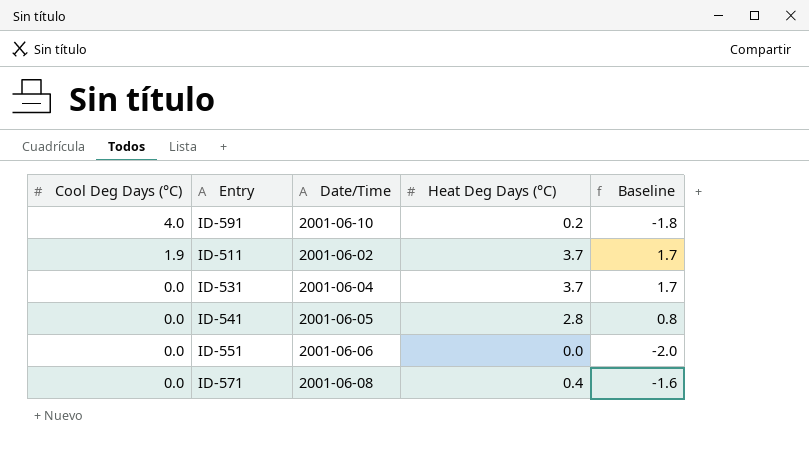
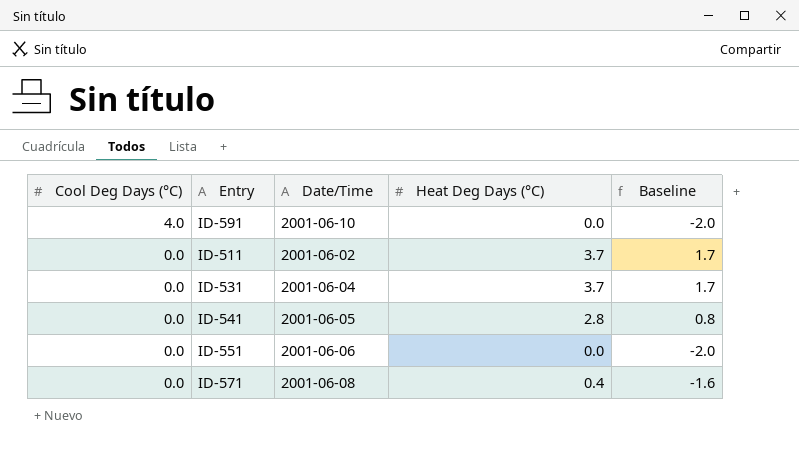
ID-591 | Heat Deg Days (°C): 0.2 -> 0.0
ID-591 | Baseline: -1.8 -> -2.0
ID-511 | Cool Deg Days (°C): 1.9 -> 0.0

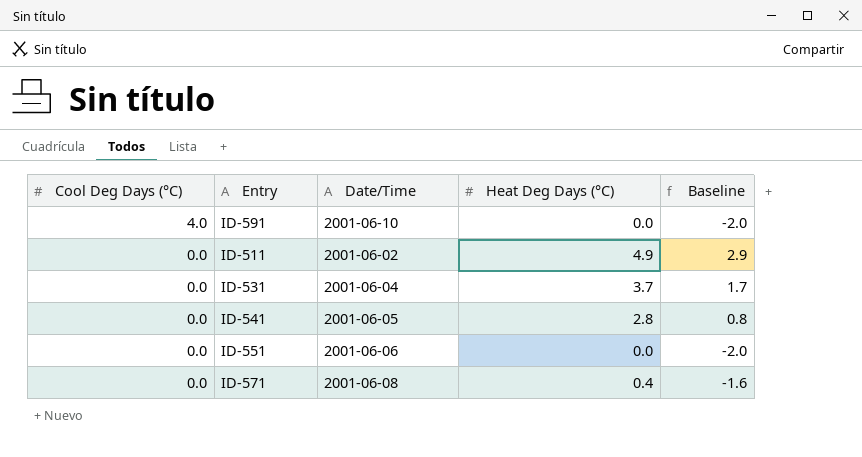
ID-511 | Heat Deg Days (°C): 3.7 -> 4.9
ID-511 | Baseline: 1.7 -> 2.9

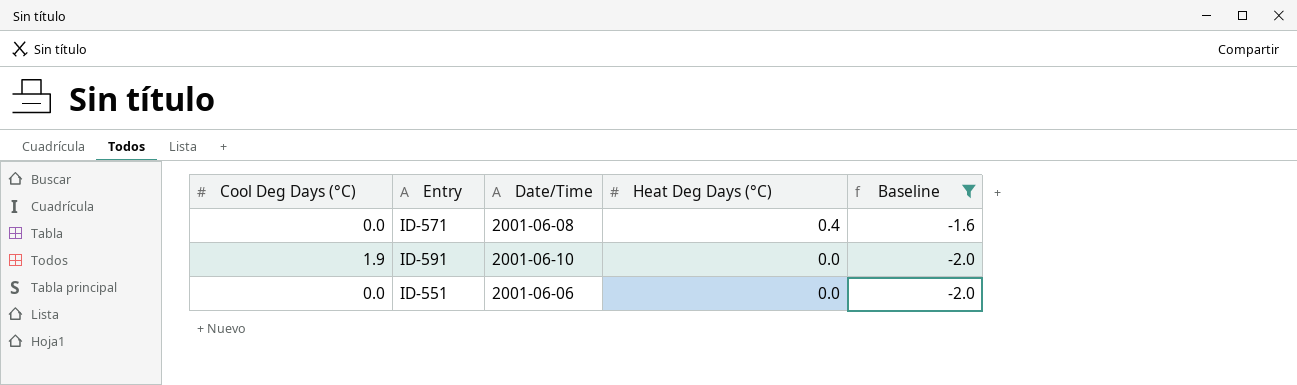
filter: none -> Baseline <= -1.6
row order: Cool Deg Days (°C) descending -> Heat Deg Days (°C) descending
ID-591 | Cool Deg Days (°C): 4.0 -> 1.9

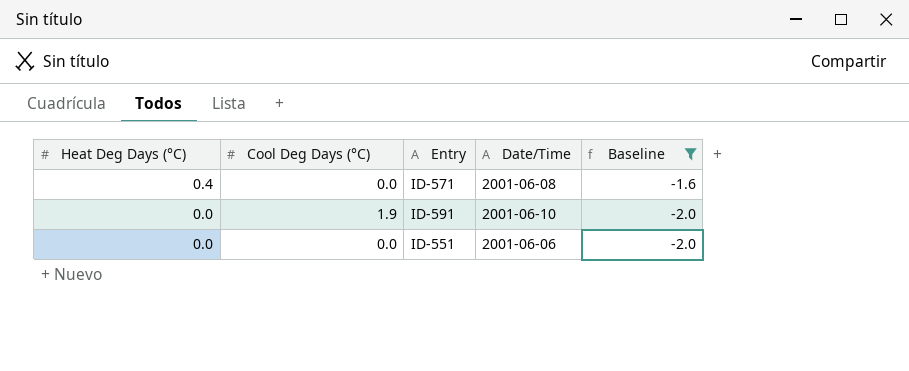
column Heat Deg Days (°C) | position: 4 -> 1

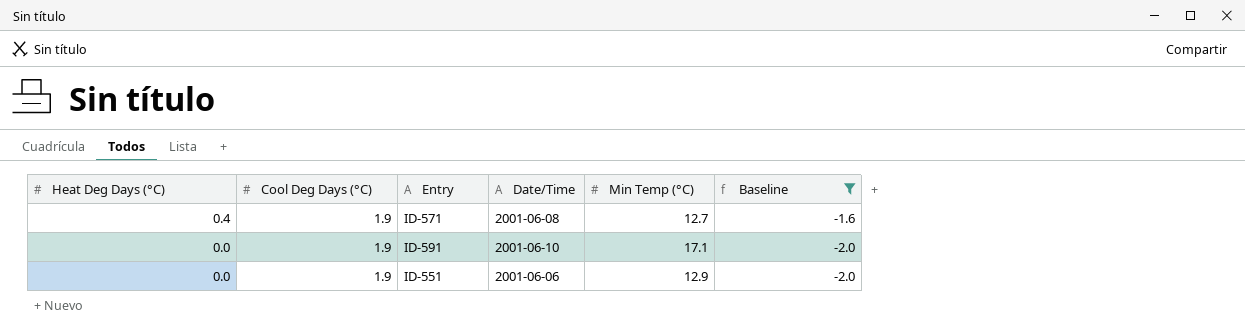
column Min Temp (°C) | position: none -> 5
ID-571 | Cool Deg Days (°C): 0.0 -> 1.9
ID-551 | Cool Deg Days (°C): 0.0 -> 1.9

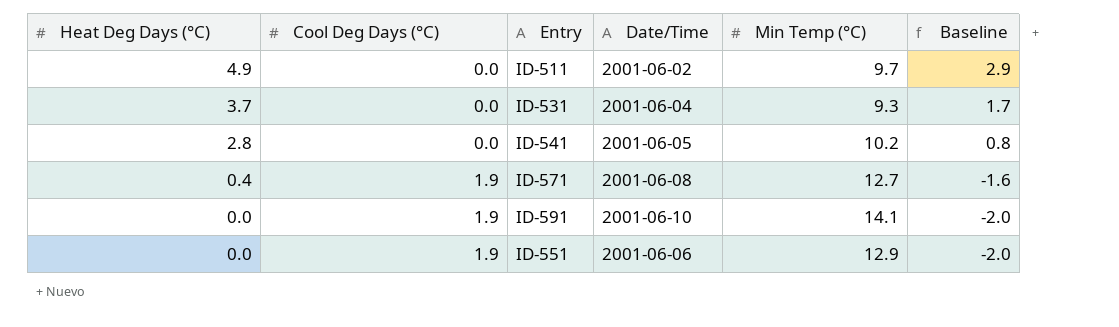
filter: Baseline <= -1.6 -> none
ID-591 | Min Temp (°C): 17.1 -> 14.1

